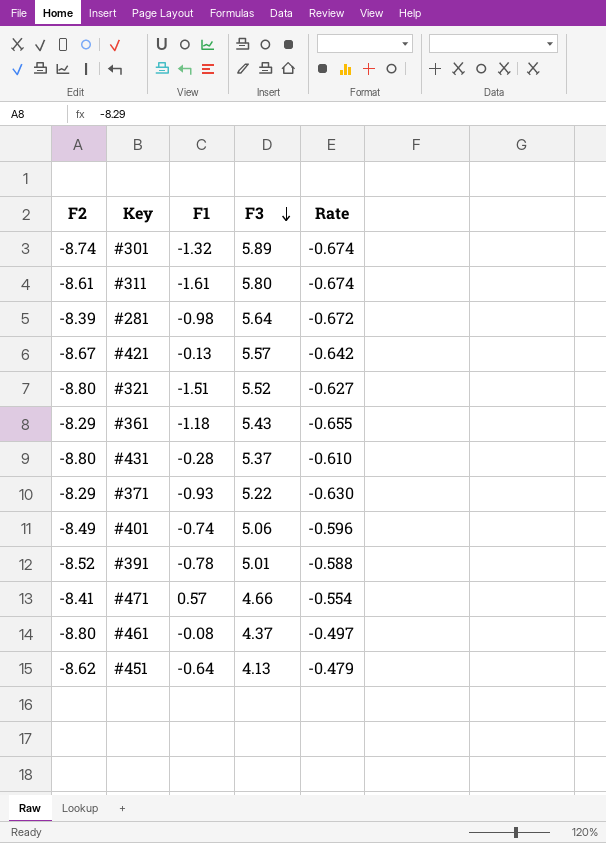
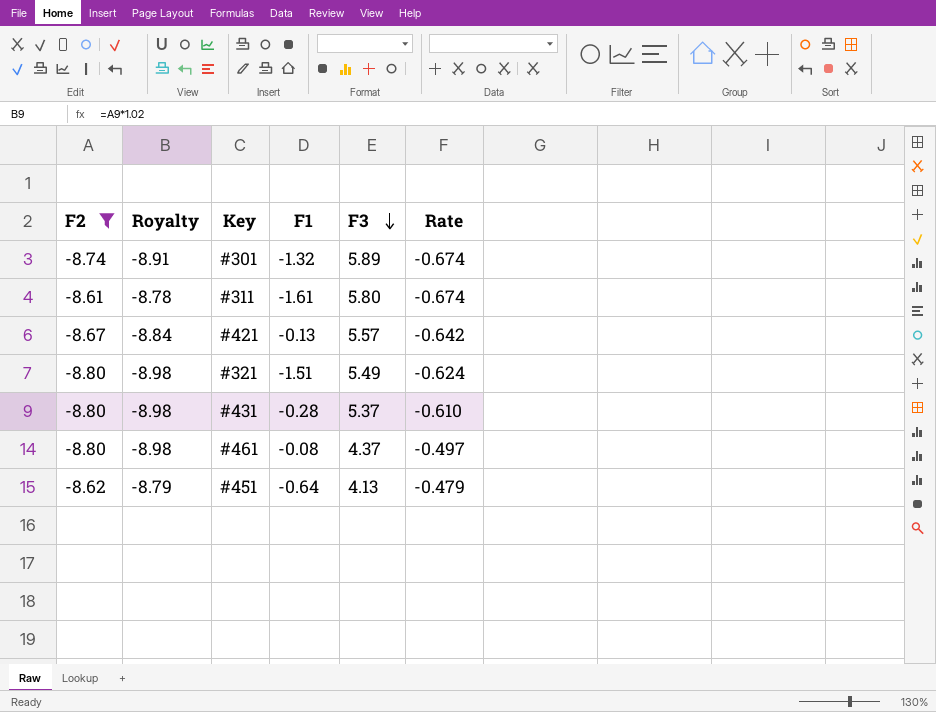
filter: none -> F2 <= -8.61
column Royalty | formula: none -> [F2] * 1.02
#321 | F3: 5.52 -> 5.49
#321 | Rate: -0.627 -> -0.624

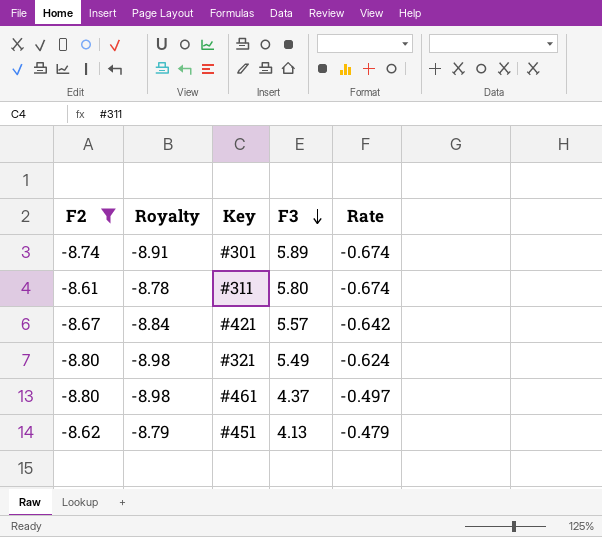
column F1 | position: 4 -> none
row #431: -8.80 | -8.98 | -0.28 | 5.37 | -0.610 -> none

